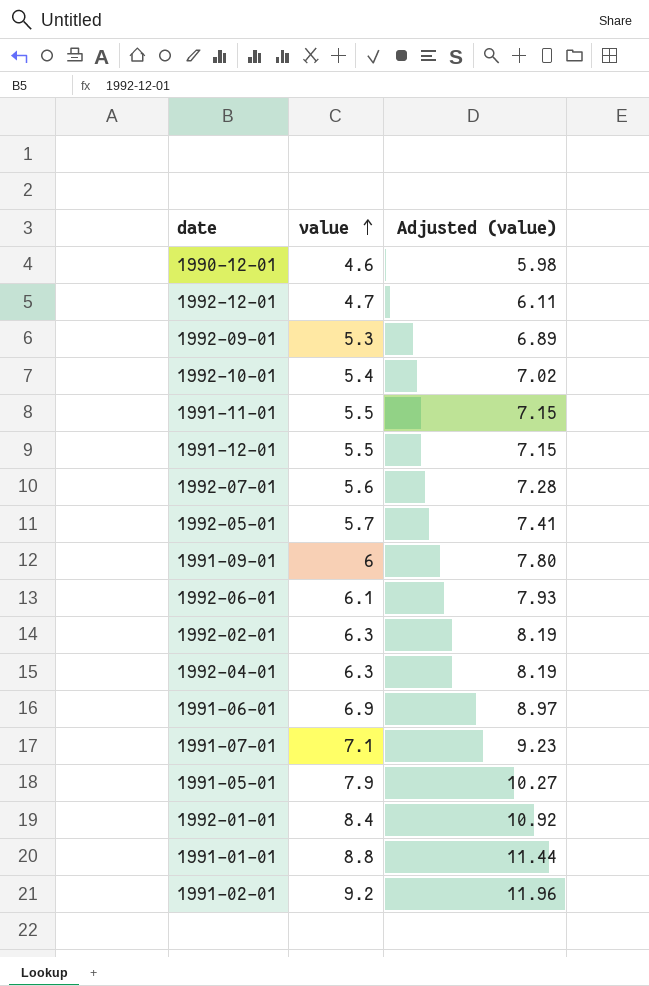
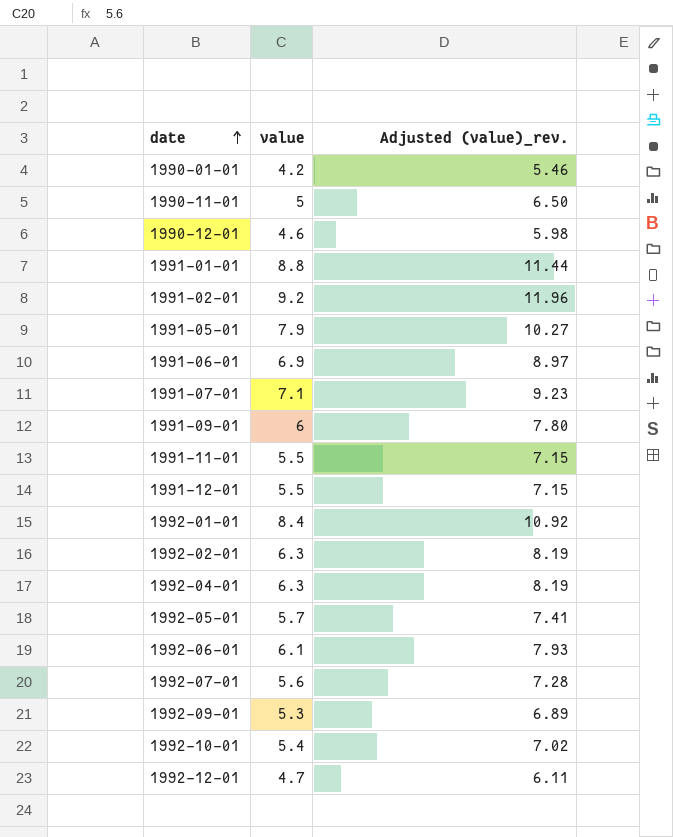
row order: value ascending -> date ascending
column name: Adjusted (value) -> Adjusted (value)_rev.
row 1990-01-01: none -> 4.2 | 5.46
row 1990-11-01: none -> 5 | 6.50

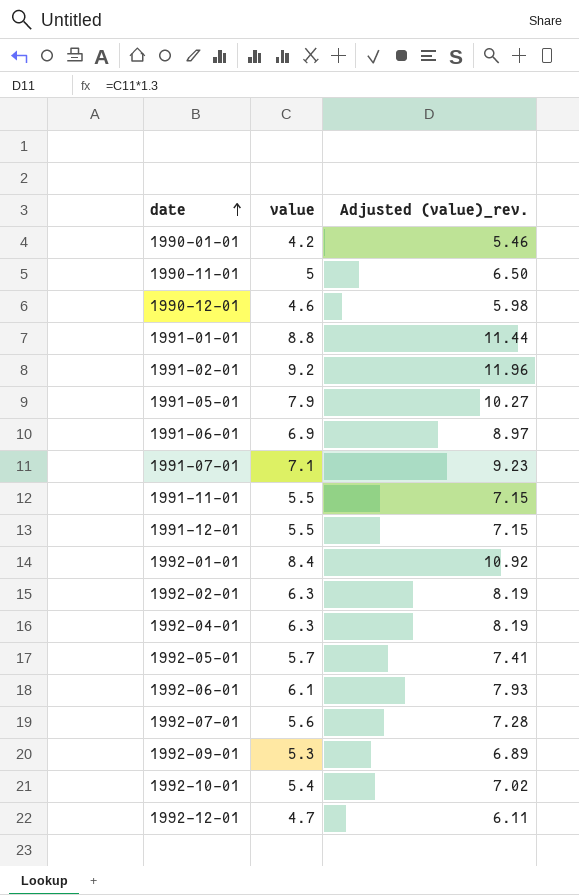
row 1991-09-01: 6 | 7.80 -> none

